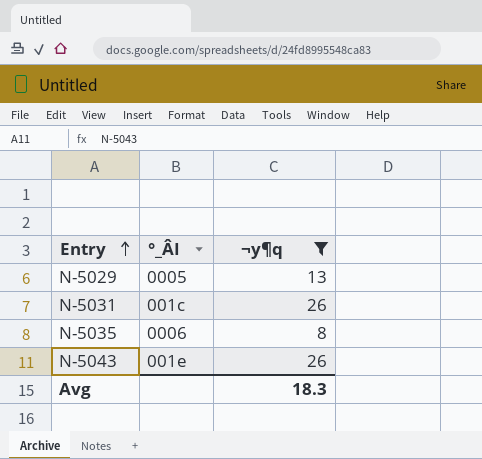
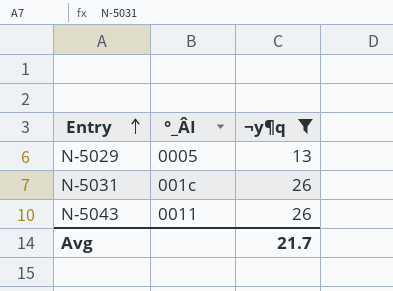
row N-5035: 0006 | 8 -> none
N-5043 | °_ÂI: 001e -> 0011
Avg | ¬y¶q: 18.3 -> 21.7

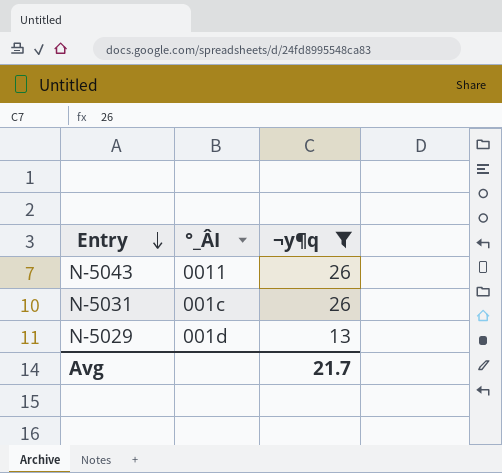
row order: Entry ascending -> Entry descending
N-5029 | °_ÂI: 0005 -> 001d

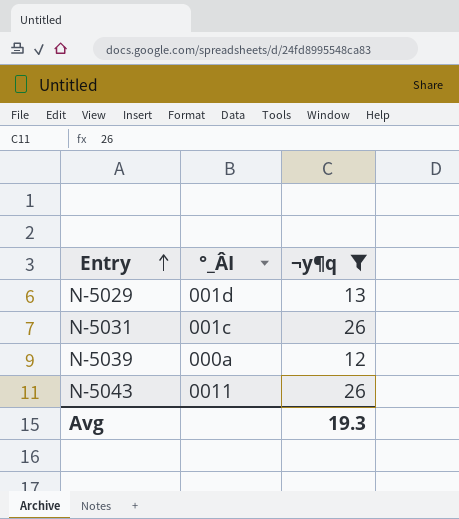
row order: Entry descending -> Entry ascending
row N-5039: none -> 000a | 12
Avg | ¬y¶q: 21.7 -> 19.3

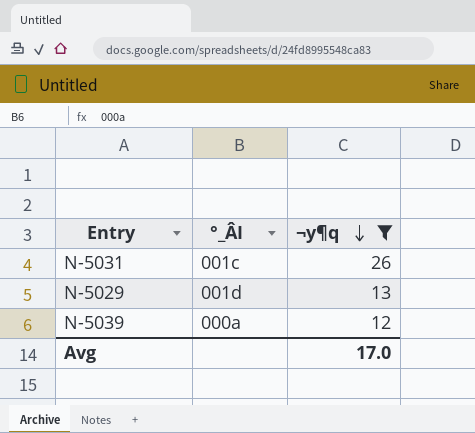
row order: Entry ascending -> ¬y¶q descending
row N-5043: 0011 | 26 -> none
Avg | ¬y¶q: 19.3 -> 17.0

